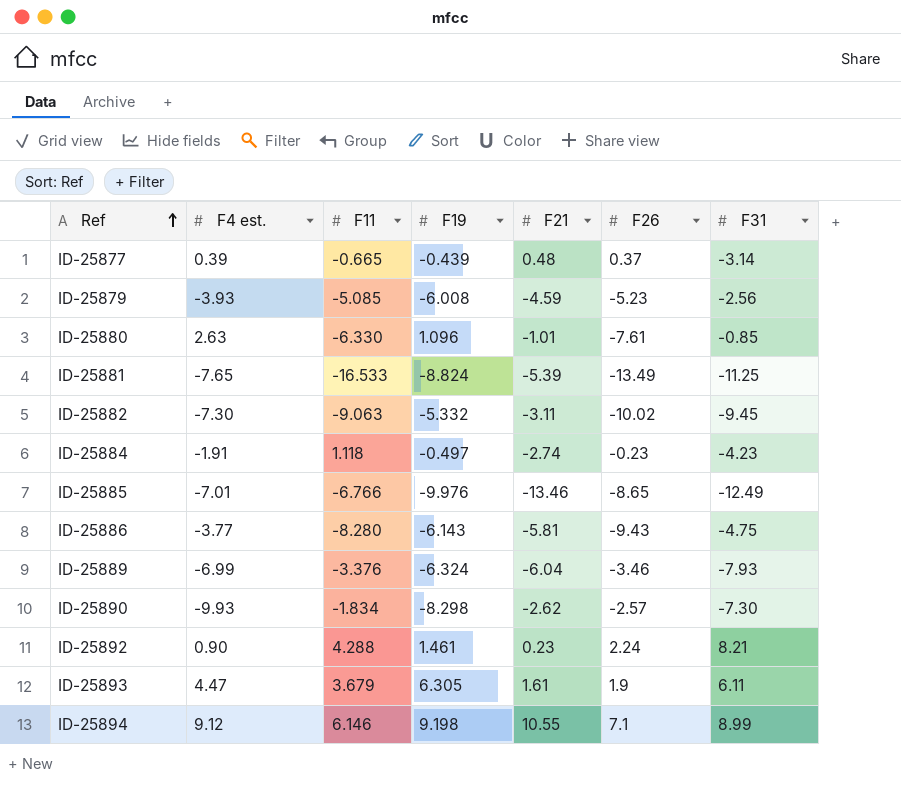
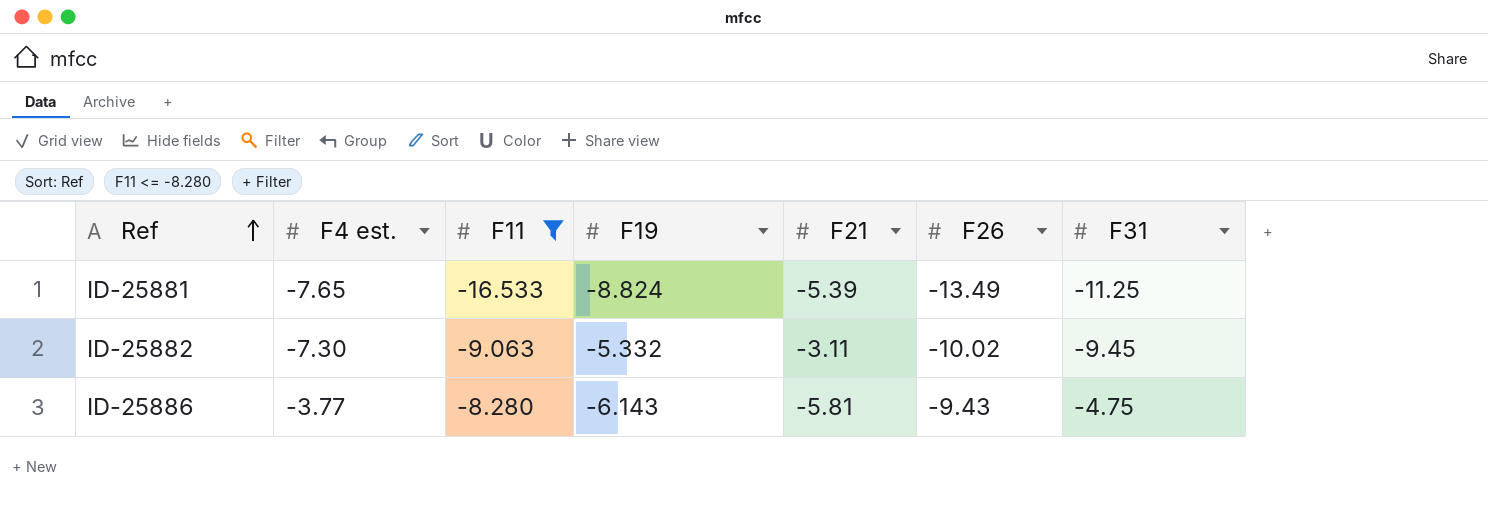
filter: none -> F11 <= -8.280

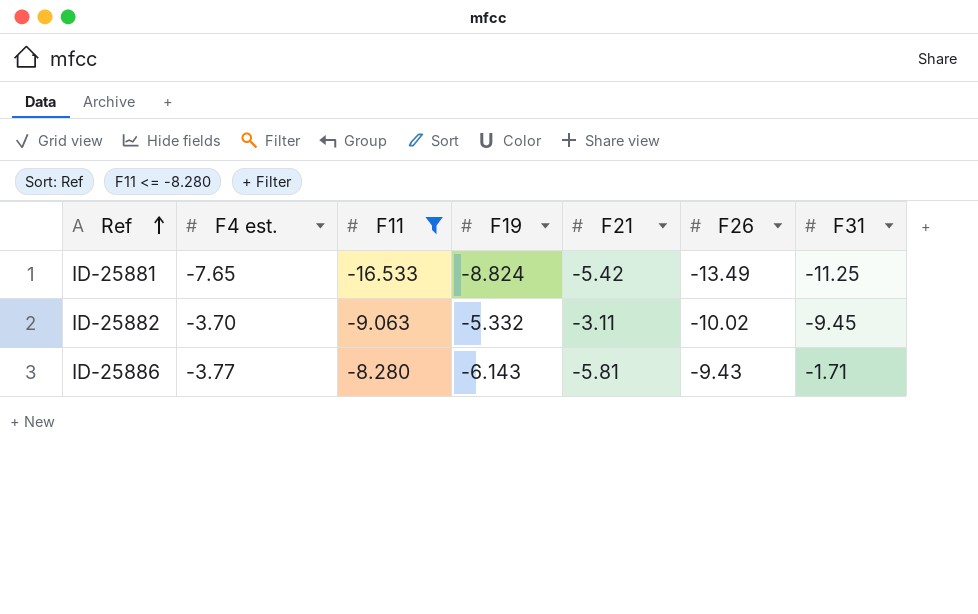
ID-25881 | F21: -5.39 -> -5.42
ID-25882 | F4 est.: -7.30 -> -3.70
ID-25886 | F31: -4.75 -> -1.71

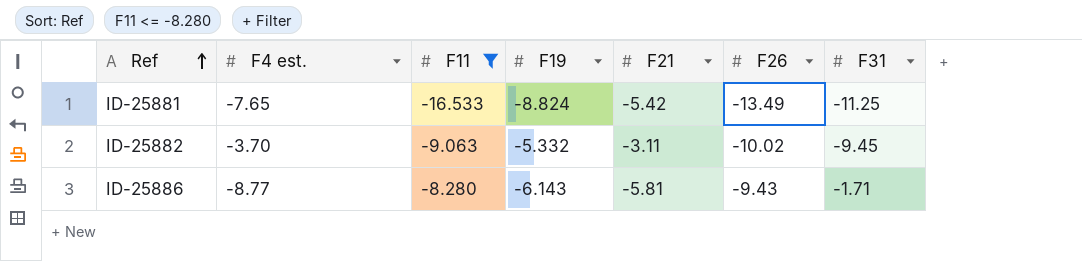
ID-25886 | F4 est.: -3.77 -> -8.77

